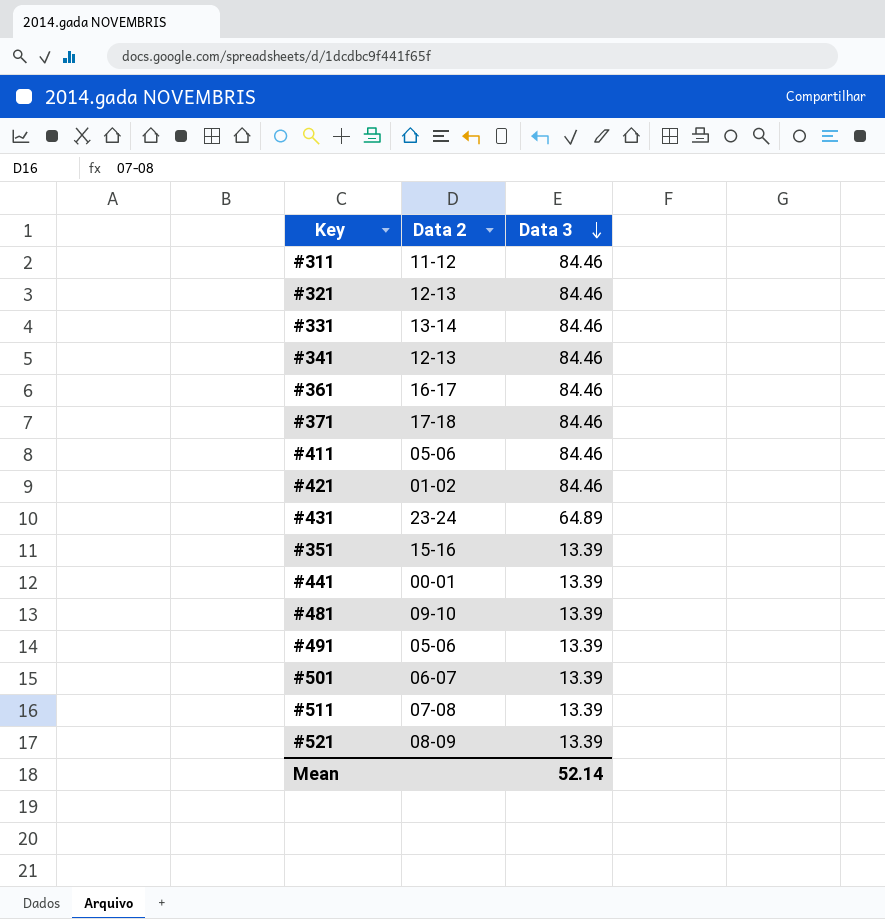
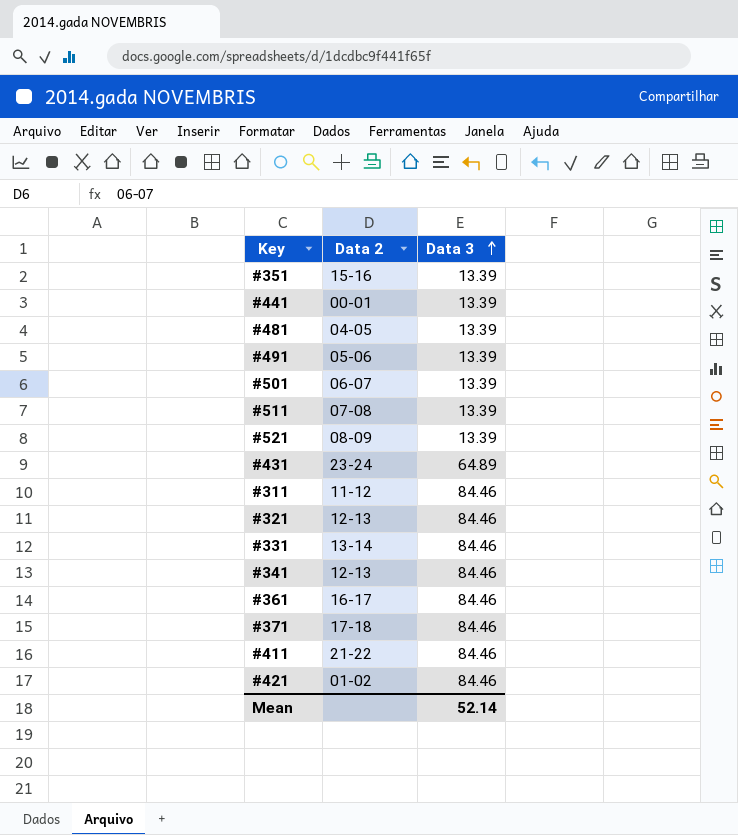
row order: Data 3 descending -> Data 3 ascending
#481 | Data 2: 09-10 -> 04-05
#411 | Data 2: 05-06 -> 21-22

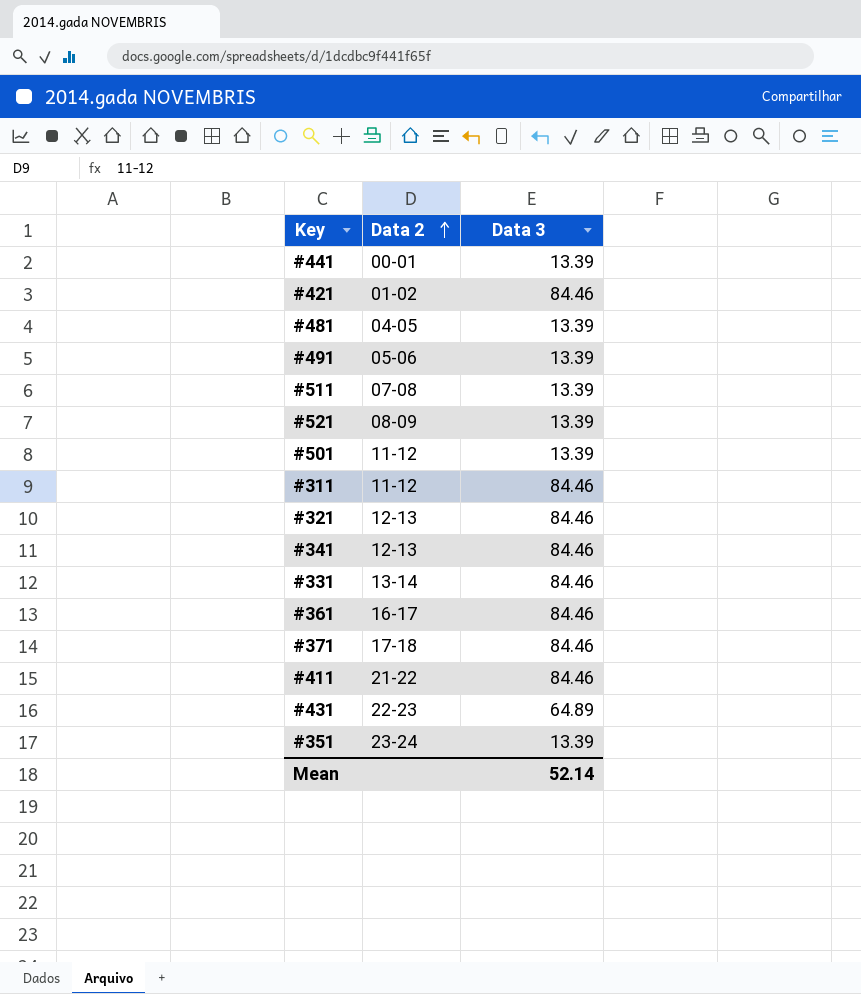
row order: Data 3 ascending -> Data 2 ascending
#501 | Data 2: 06-07 -> 11-12
#431 | Data 2: 23-24 -> 22-23
#351 | Data 2: 15-16 -> 23-24

